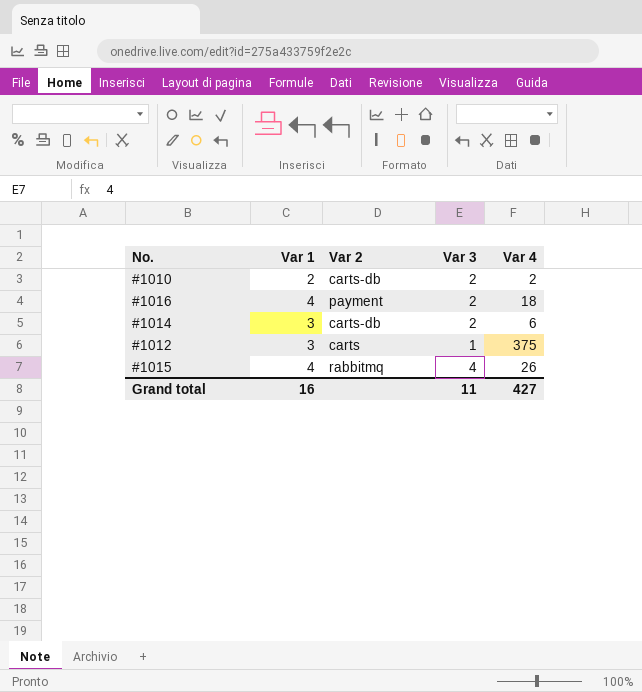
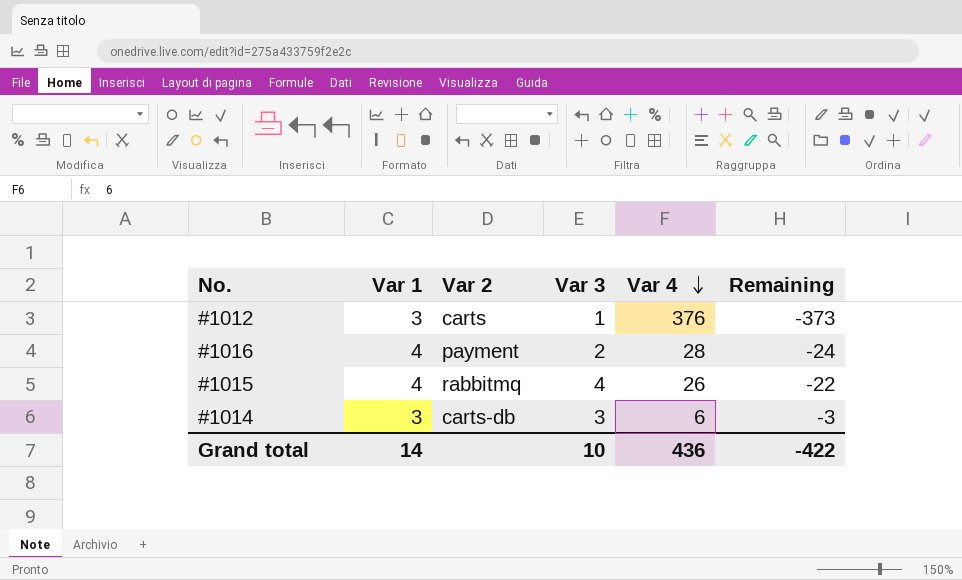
row order: none -> Var 4 descending
column Remaining | formula: none -> [Var 1] - [Var 4]
row #1010: 2 | carts-db | 2 | 2 -> none
#1012 | Var 4: 375 -> 376
#1016 | Var 4: 18 -> 28
#1014 | Var 3: 2 -> 3
Grand total | Var 1: 16 -> 14
Grand total | Var 3: 11 -> 10
Grand total | Var 4: 427 -> 436

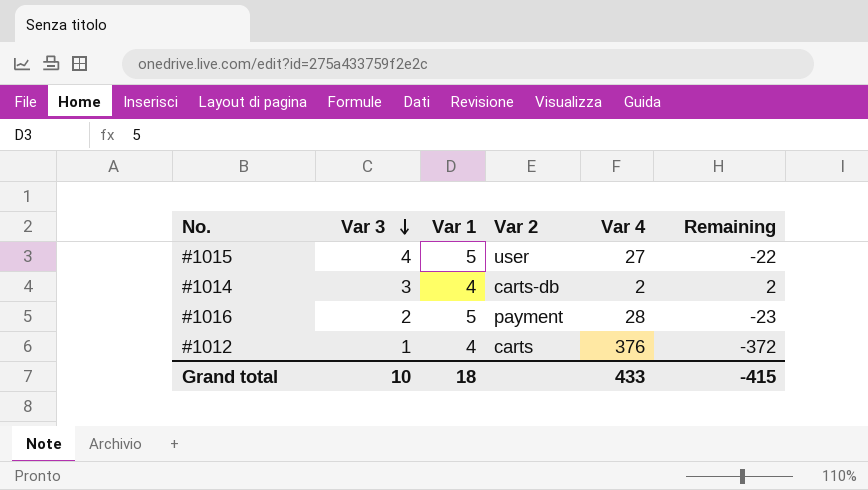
row order: Var 4 descending -> Var 3 descending
column Var 3 | position: 4 -> 2
#1015 | Var 1: 4 -> 5
#1015 | Var 2: rabbitmq -> user
#1015 | Var 4: 26 -> 27
#1014 | Var 1: 3 -> 4
#1014 | Var 4: 6 -> 2
#1014 | Remaining: -3 -> 2
#1016 | Var 1: 4 -> 5
#1016 | Remaining: -24 -> -23
#1012 | Var 1: 3 -> 4
#1012 | Remaining: -373 -> -372
Grand total | Var 1: 14 -> 18
Grand total | Var 4: 436 -> 433
Grand total | Remaining: -422 -> -415

